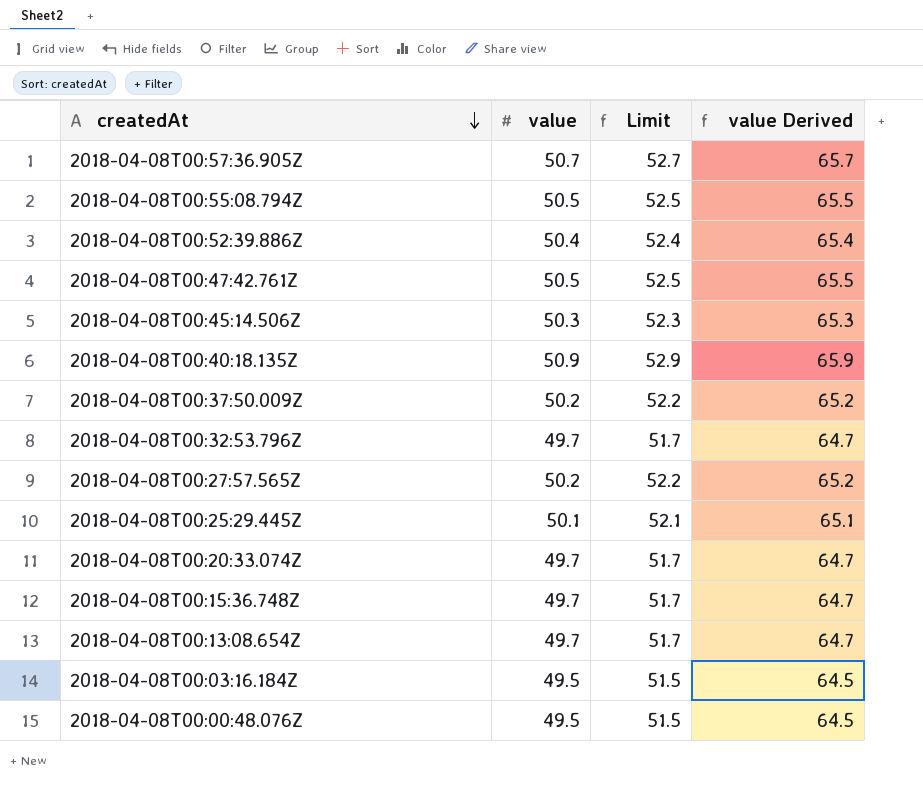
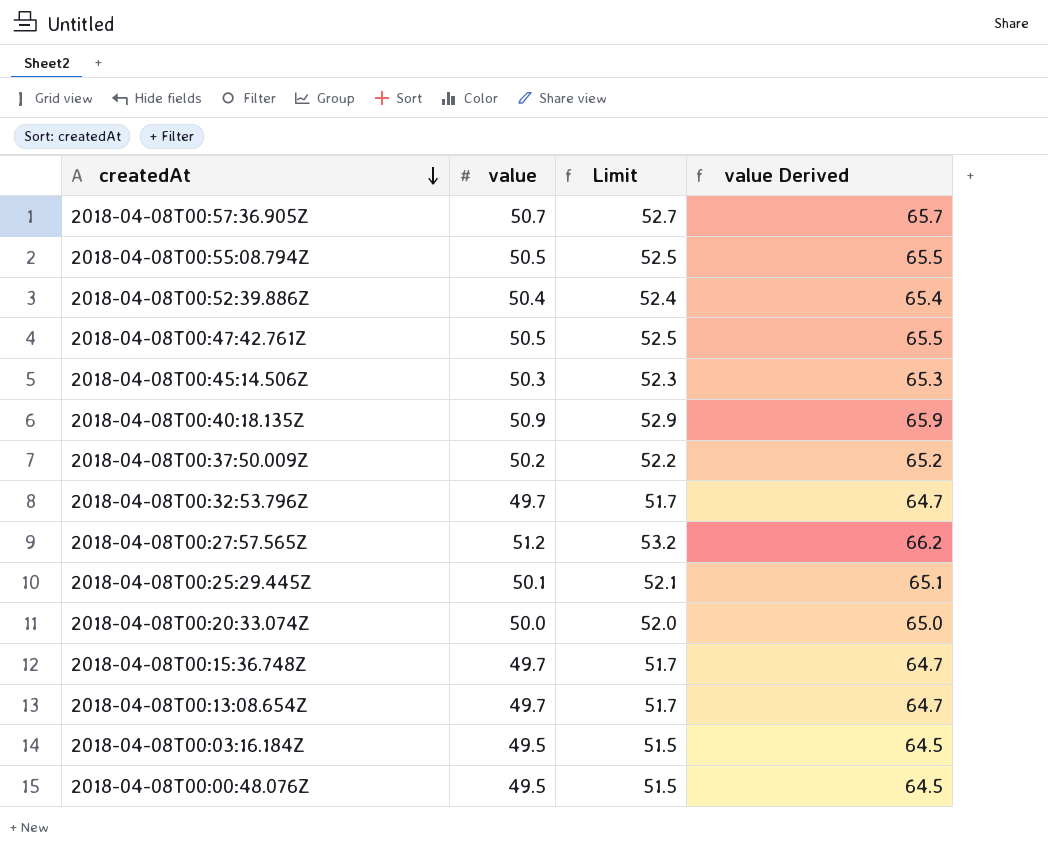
2018-04-08T00:27:57.565Z | value: 50.2 -> 51.2
2018-04-08T00:27:57.565Z | Limit: 52.2 -> 53.2
2018-04-08T00:27:57.565Z | value Derived: 65.2 -> 66.2
2018-04-08T00:20:33.074Z | value: 49.7 -> 50.0
2018-04-08T00:20:33.074Z | Limit: 51.7 -> 52.0
2018-04-08T00:20:33.074Z | value Derived: 64.7 -> 65.0

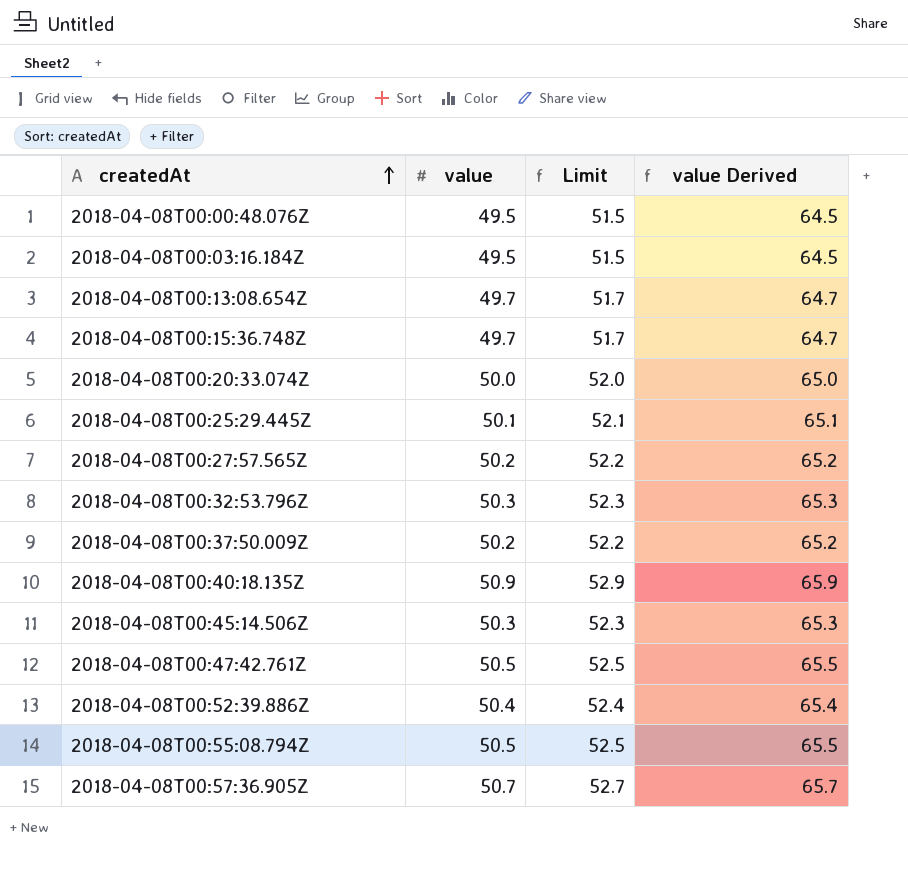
row order: createdAt descending -> createdAt ascending
2018-04-08T00:27:57.565Z | value: 51.2 -> 50.2
2018-04-08T00:27:57.565Z | Limit: 53.2 -> 52.2
2018-04-08T00:27:57.565Z | value Derived: 66.2 -> 65.2
2018-04-08T00:32:53.796Z | value: 49.7 -> 50.3
2018-04-08T00:32:53.796Z | Limit: 51.7 -> 52.3
2018-04-08T00:32:53.796Z | value Derived: 64.7 -> 65.3

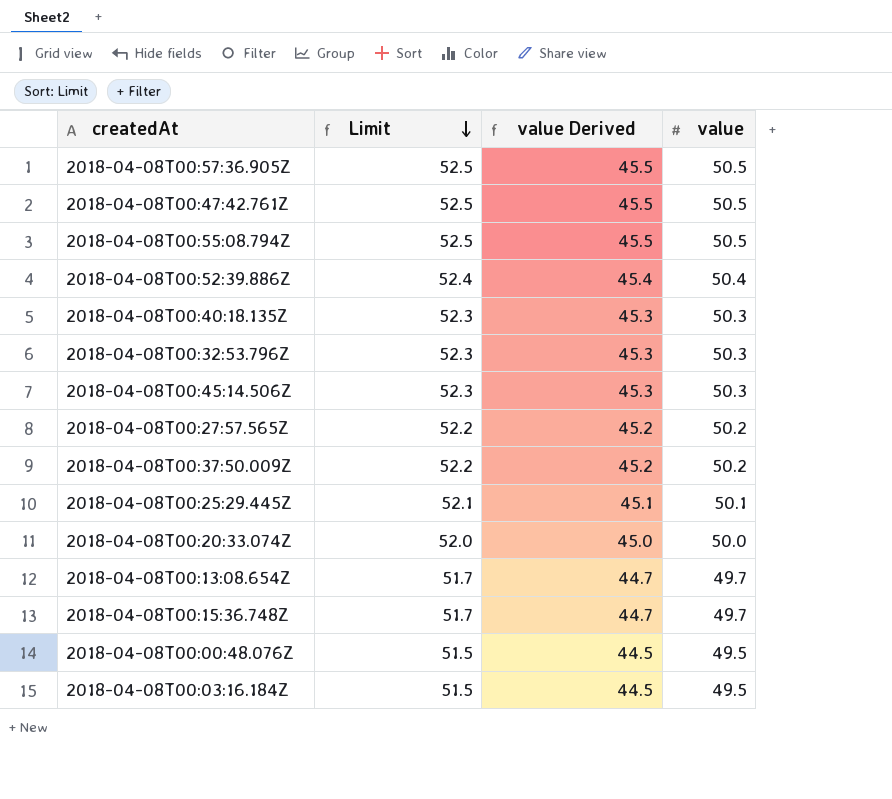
row order: createdAt ascending -> Limit descending
column value Derived | formula: [value] + 15 -> [value] - 5
column value | position: 2 -> 4
2018-04-08T00:57:36.905Z | Limit: 52.7 -> 52.5
2018-04-08T00:57:36.905Z | value: 50.7 -> 50.5
2018-04-08T00:40:18.135Z | Limit: 52.9 -> 52.3
2018-04-08T00:40:18.135Z | value: 50.9 -> 50.3

